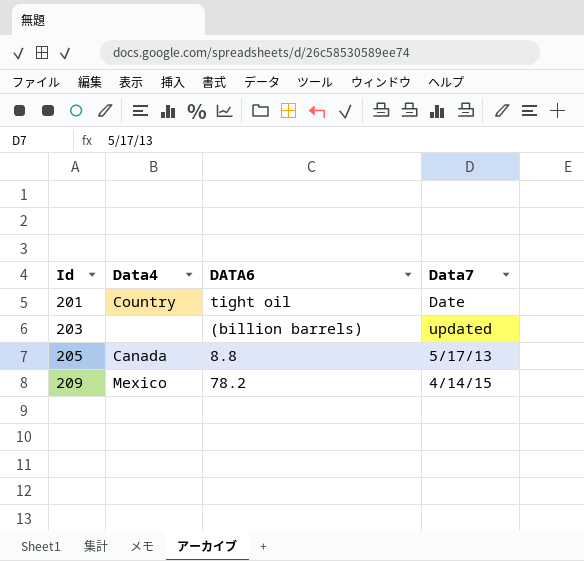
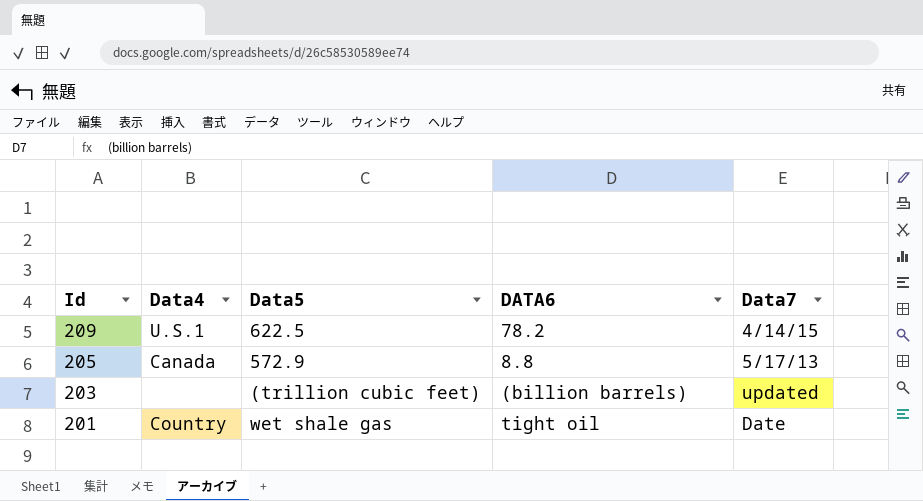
row order: Id ascending -> Id descending
column Data5 | position: none -> 3
209 | Data4: Mexico -> U.S.1

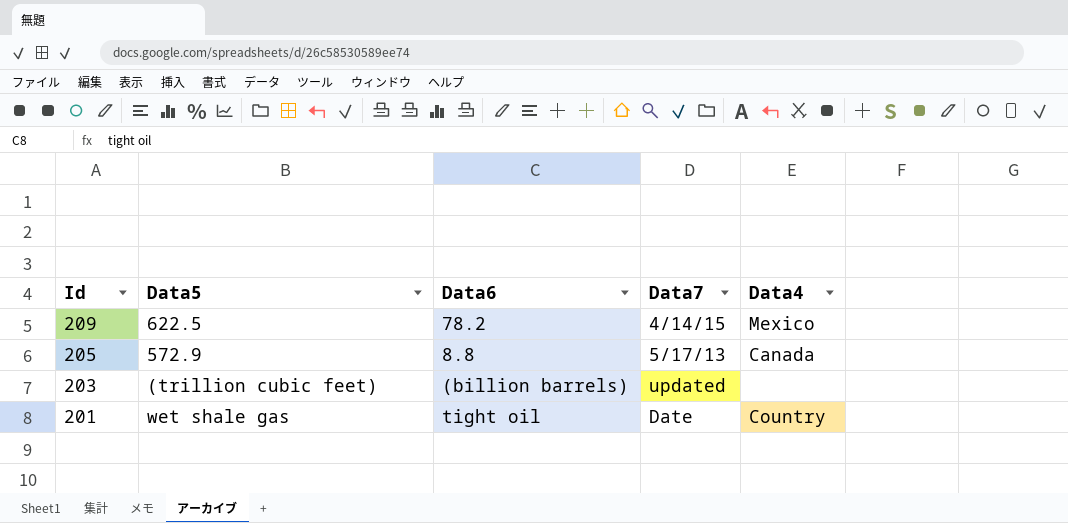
column name: DATA6 -> Data6
column Data4 | position: 2 -> 5
209 | Data4: U.S.1 -> Mexico

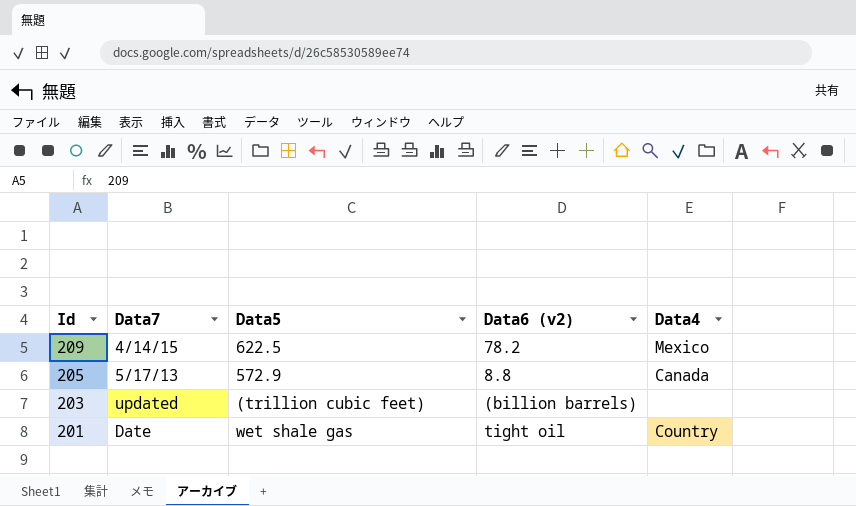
column Data7 | position: 4 -> 2
column name: Data6 -> Data6 (v2)

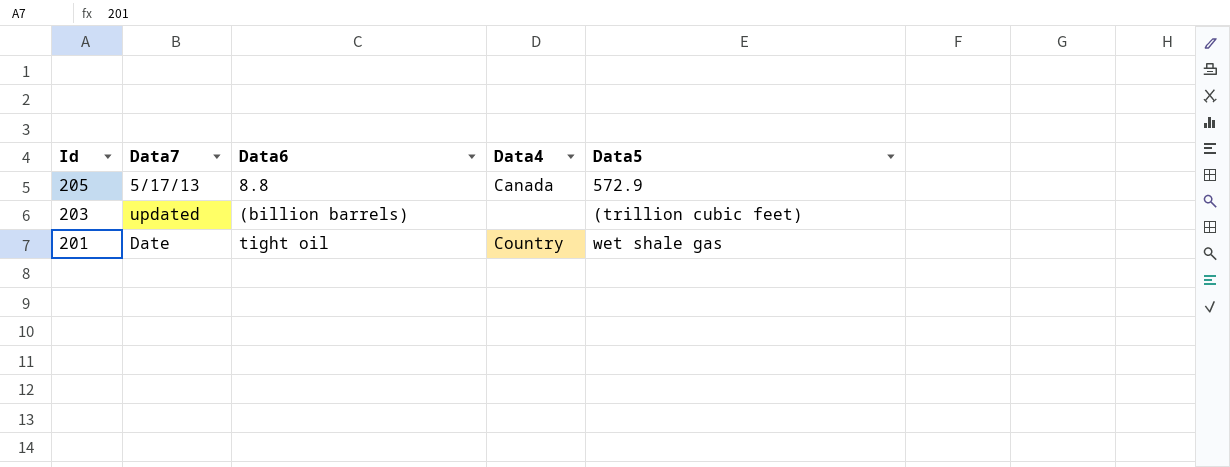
column name: Data6 (v2) -> Data6
column Data5 | position: 3 -> 5
row 209: 4/14/15 | 622.5 | 78.2 | Mexico -> none

